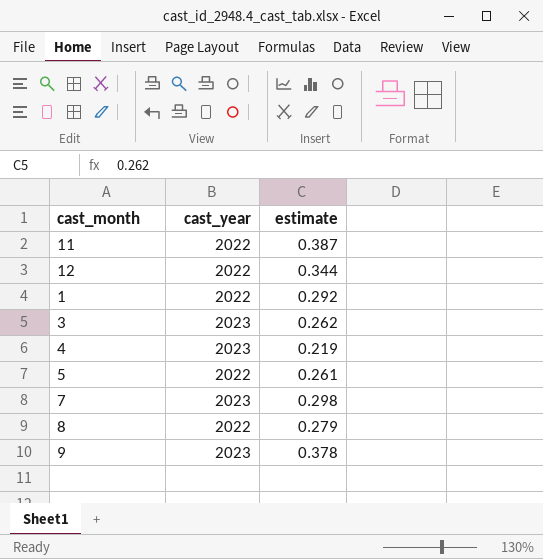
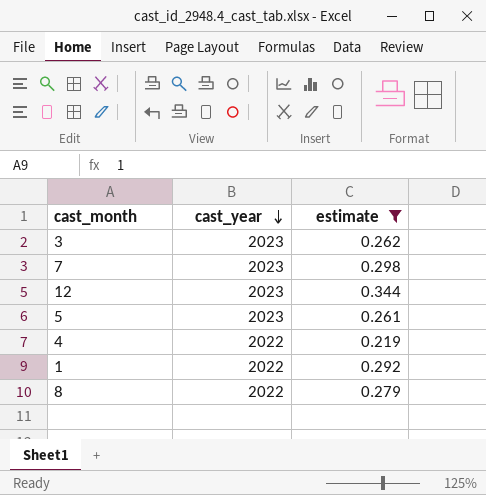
filter: none -> estimate <= 0.344
row order: none -> cast_year descending
12 | cast_year: 2022 -> 2023
5 | cast_year: 2022 -> 2023
4 | cast_year: 2023 -> 2022

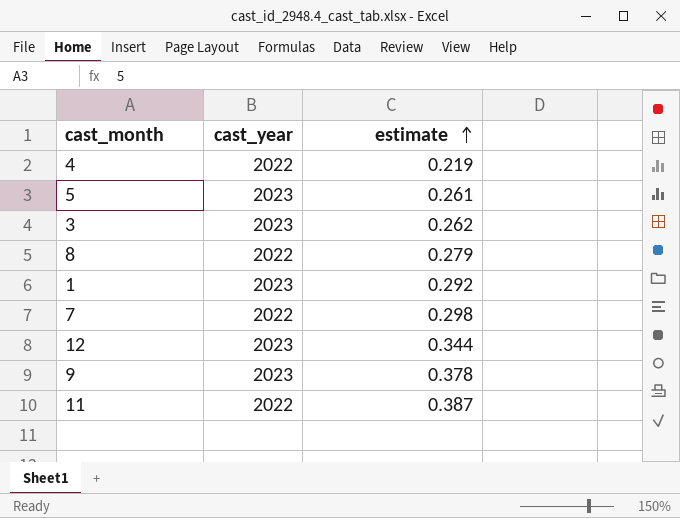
filter: estimate <= 0.344 -> none
row order: cast_year descending -> estimate ascending
1 | cast_year: 2022 -> 2023
7 | cast_year: 2023 -> 2022

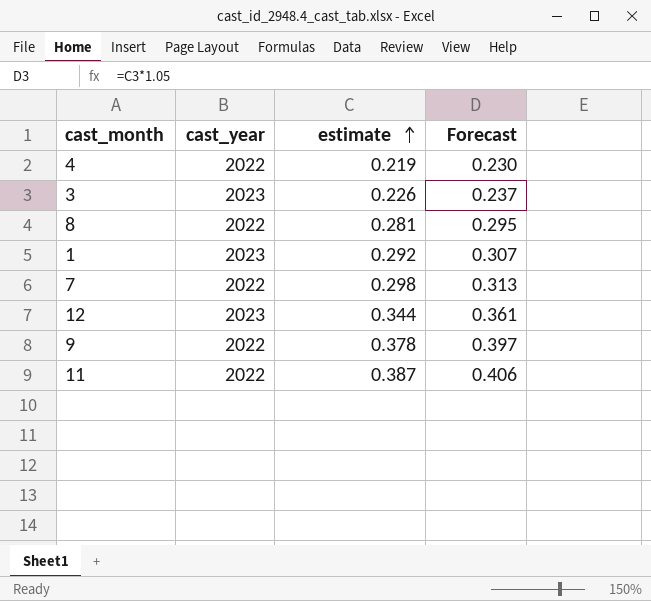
column Forecast | formula: none -> [estimate] * 1.05
row 5: 2023 | 0.261 -> none
3 | estimate: 0.262 -> 0.226
8 | estimate: 0.279 -> 0.281
9 | cast_year: 2023 -> 2022

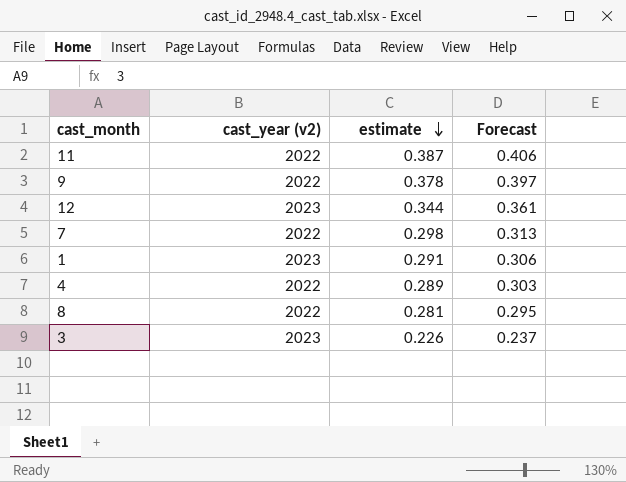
row order: estimate ascending -> estimate descending
column name: cast_year -> cast_year (v2)
1 | estimate: 0.292 -> 0.291
1 | Forecast: 0.307 -> 0.306
4 | estimate: 0.219 -> 0.289
4 | Forecast: 0.230 -> 0.303

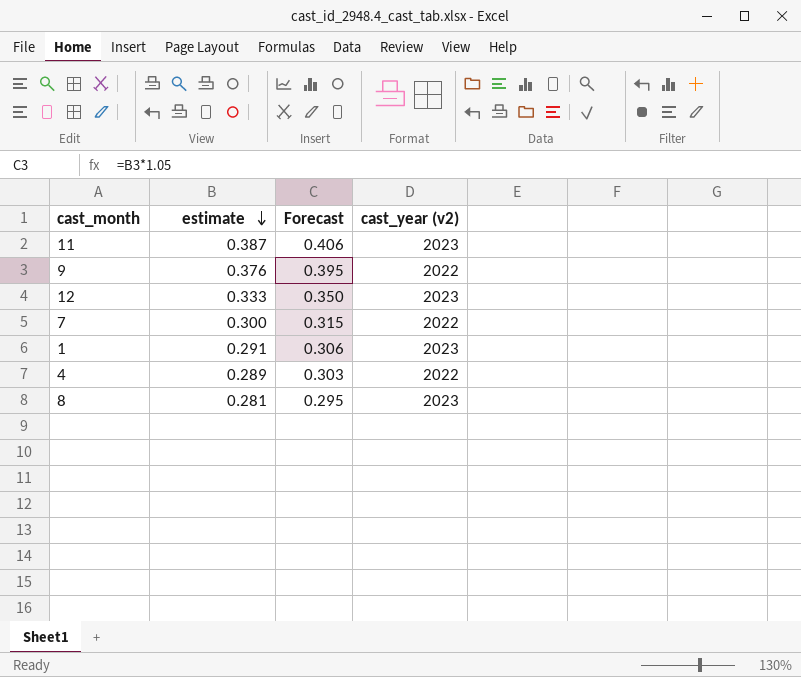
column cast_year (v2) | position: 2 -> 4
row 3: 2023 | 0.226 | 0.237 -> none
11 | cast_year (v2): 2022 -> 2023
9 | estimate: 0.378 -> 0.376
9 | Forecast: 0.397 -> 0.395
12 | estimate: 0.344 -> 0.333
12 | Forecast: 0.361 -> 0.350
7 | estimate: 0.298 -> 0.300
7 | Forecast: 0.313 -> 0.315
8 | cast_year (v2): 2022 -> 2023

